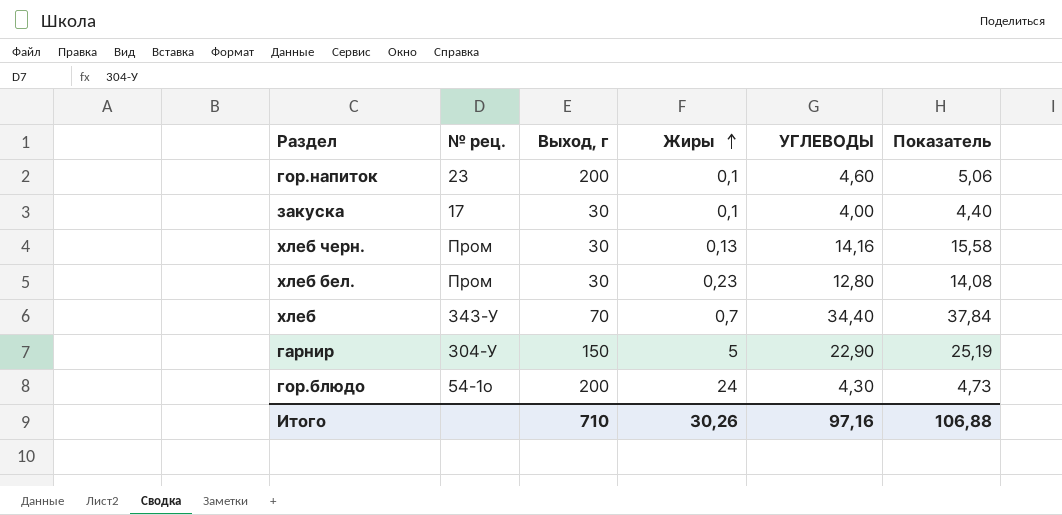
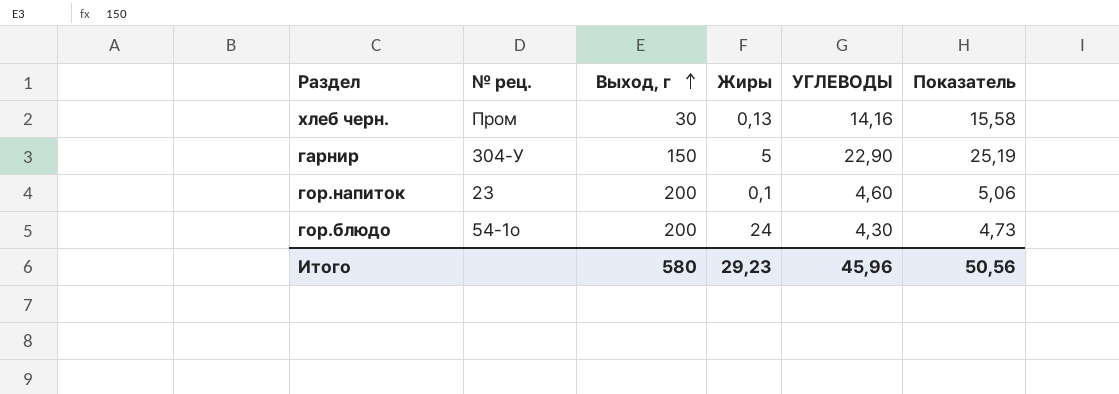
row order: Жиры ascending -> Выход, г ascending
row закуска: 17 | 30 | 0,1 | 4,00 | 4,40 -> none
row хлеб бел.: Пром | 30 | 0,23 | 12,80 | 14,08 -> none
row хлеб: 343-У | 70 | 0,7 | 34,40 | 37,84 -> none
Итого | Выход, г: 710 -> 580
Итого | Жиры: 30,26 -> 29,23
Итого | УГЛЕВОДЫ: 97,16 -> 45,96
Итого | Показатель: 106,88 -> 50,56

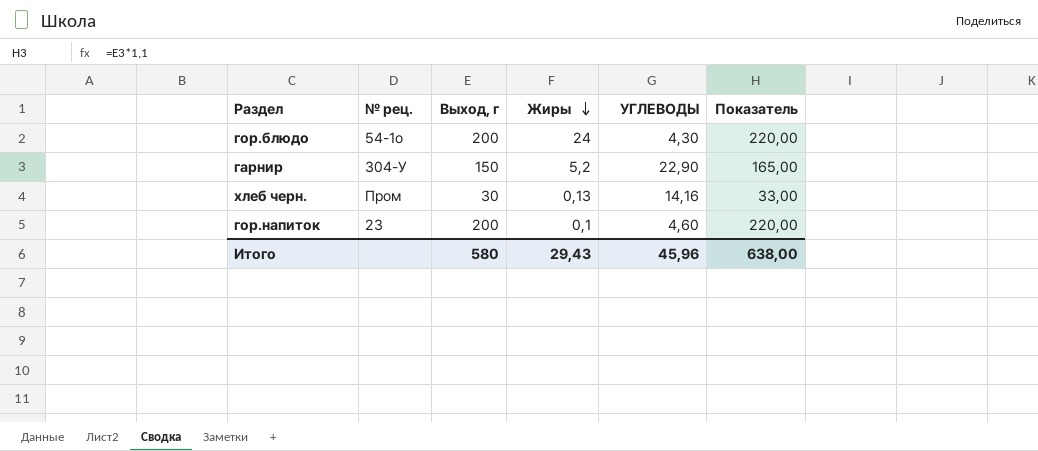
row order: Выход, г ascending -> Жиры descending
column Показатель | formula: [УГЛЕВОДЫ] * 1,1 -> [Выход, г] * 1,1
гарнир | Жиры: 5 -> 5,2
Итого | Жиры: 29,23 -> 29,43
Итого | Показатель: 50,56 -> 638,00

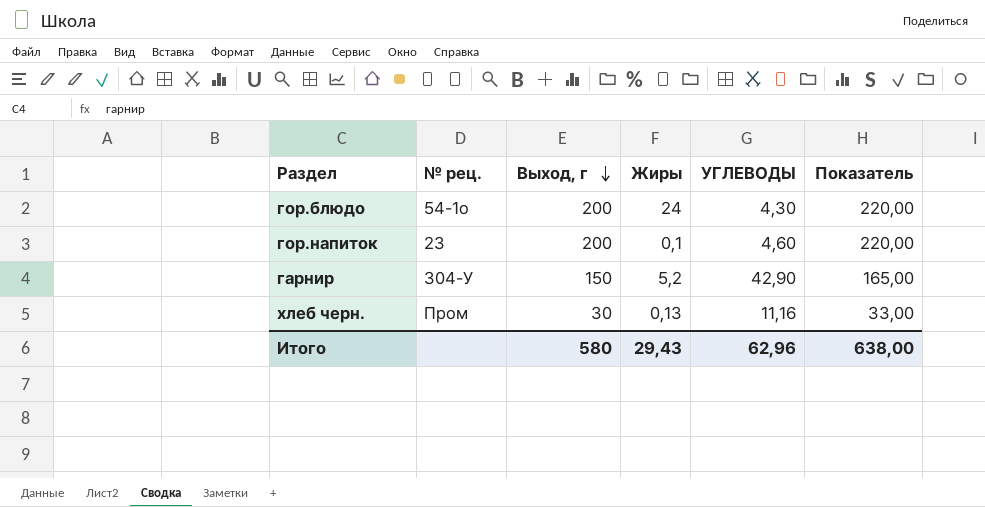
row order: Жиры descending -> Выход, г descending
гарнир | УГЛЕВОДЫ: 22,90 -> 42,90
хлеб черн. | УГЛЕВОДЫ: 14,16 -> 11,16
Итого | УГЛЕВОДЫ: 45,96 -> 62,96

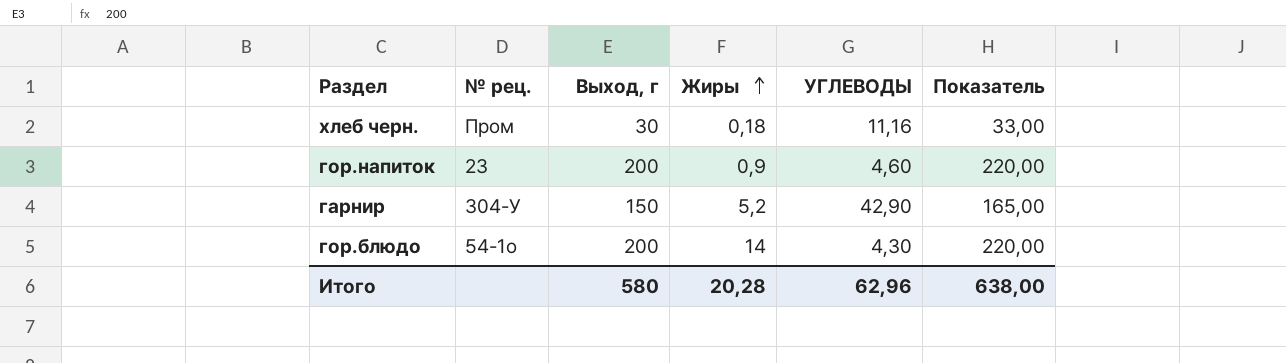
row order: Выход, г descending -> Жиры ascending
хлеб черн. | Жиры: 0,13 -> 0,18
гор.напиток | Жиры: 0,1 -> 0,9
гор.блюдо | Жиры: 24 -> 14
Итого | Жиры: 29,43 -> 20,28

